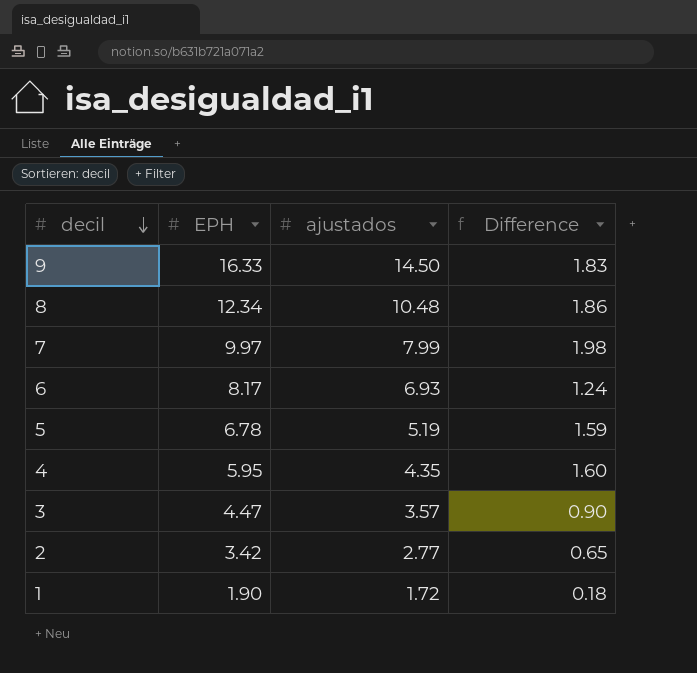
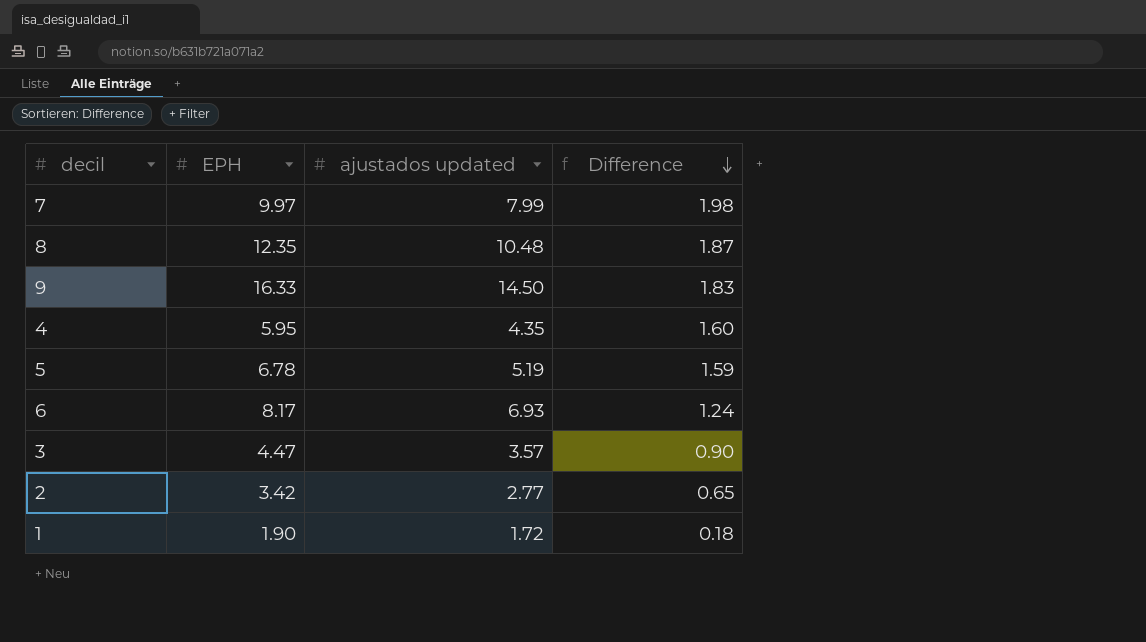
row order: decil descending -> Difference descending
column name: ajustados -> ajustados updated
8 | EPH: 12.34 -> 12.35
8 | Difference: 1.86 -> 1.87

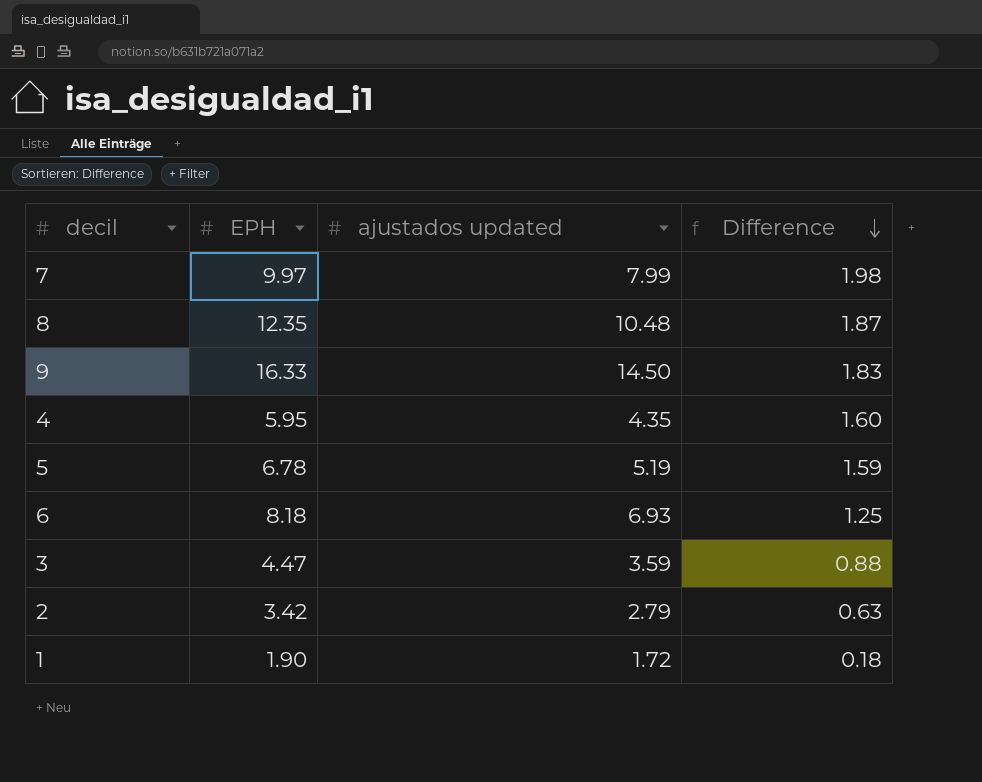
6 | EPH: 8.17 -> 8.18
6 | Difference: 1.24 -> 1.25
3 | ajustados updated: 3.57 -> 3.59
3 | Difference: 0.90 -> 0.88
2 | ajustados updated: 2.77 -> 2.79
2 | Difference: 0.65 -> 0.63

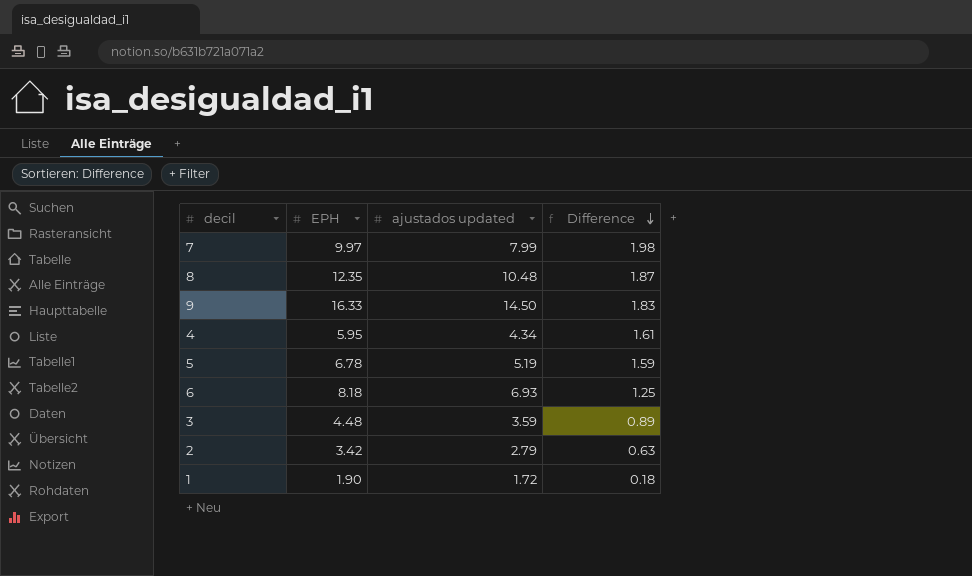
4 | ajustados updated: 4.35 -> 4.34
4 | Difference: 1.60 -> 1.61
3 | EPH: 4.47 -> 4.48
3 | Difference: 0.88 -> 0.89

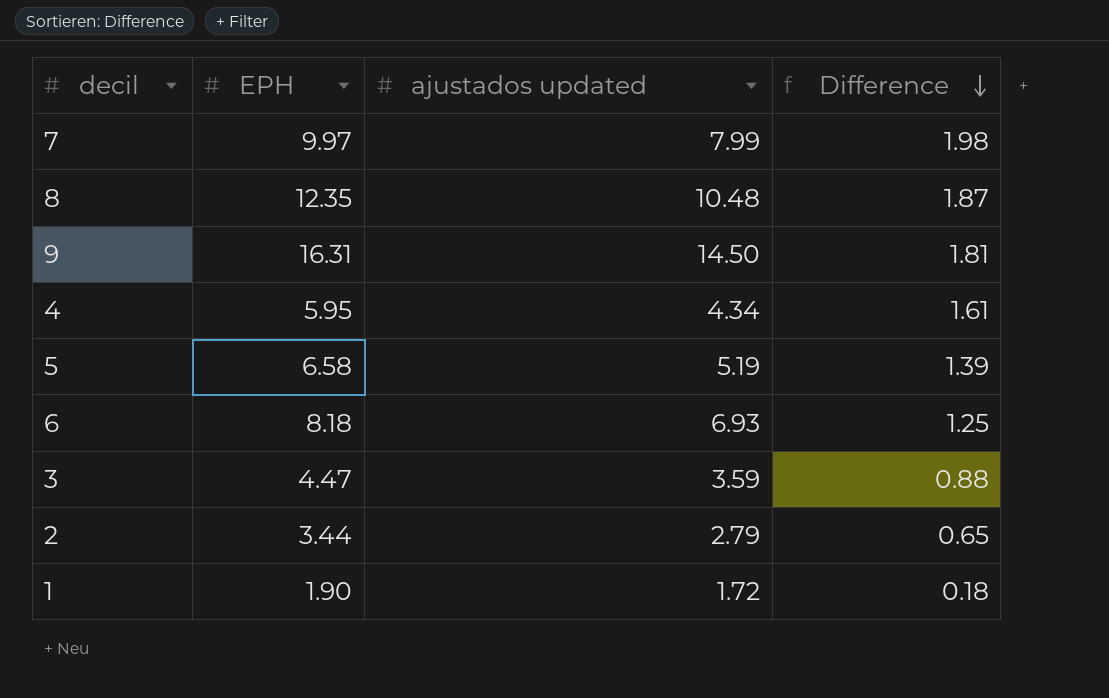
9 | EPH: 16.33 -> 16.31
9 | Difference: 1.83 -> 1.81
5 | EPH: 6.78 -> 6.58
5 | Difference: 1.59 -> 1.39
3 | EPH: 4.48 -> 4.47
3 | Difference: 0.89 -> 0.88
2 | EPH: 3.42 -> 3.44
2 | Difference: 0.63 -> 0.65

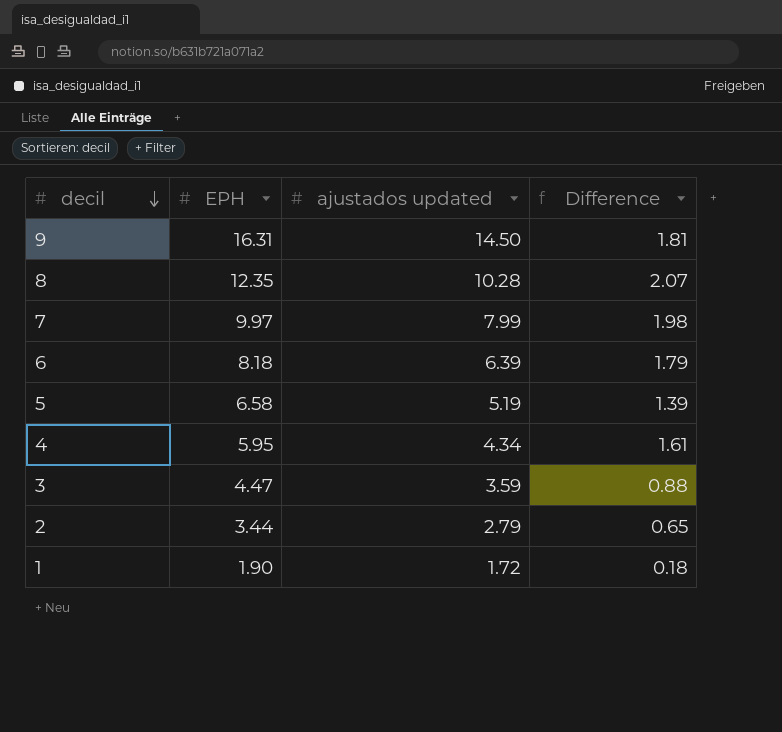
row order: Difference descending -> decil descending
8 | ajustados updated: 10.48 -> 10.28
8 | Difference: 1.87 -> 2.07
6 | ajustados updated: 6.93 -> 6.39
6 | Difference: 1.25 -> 1.79

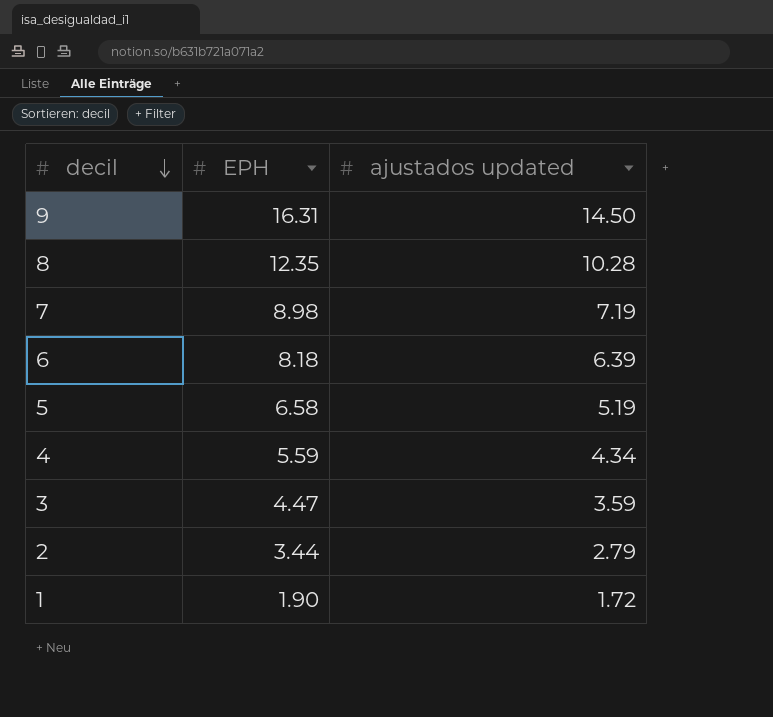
column Difference | formula: [EPH] - [ajustados updated] -> none
7 | EPH: 9.97 -> 8.98
7 | ajustados updated: 7.99 -> 7.19
4 | EPH: 5.95 -> 5.59

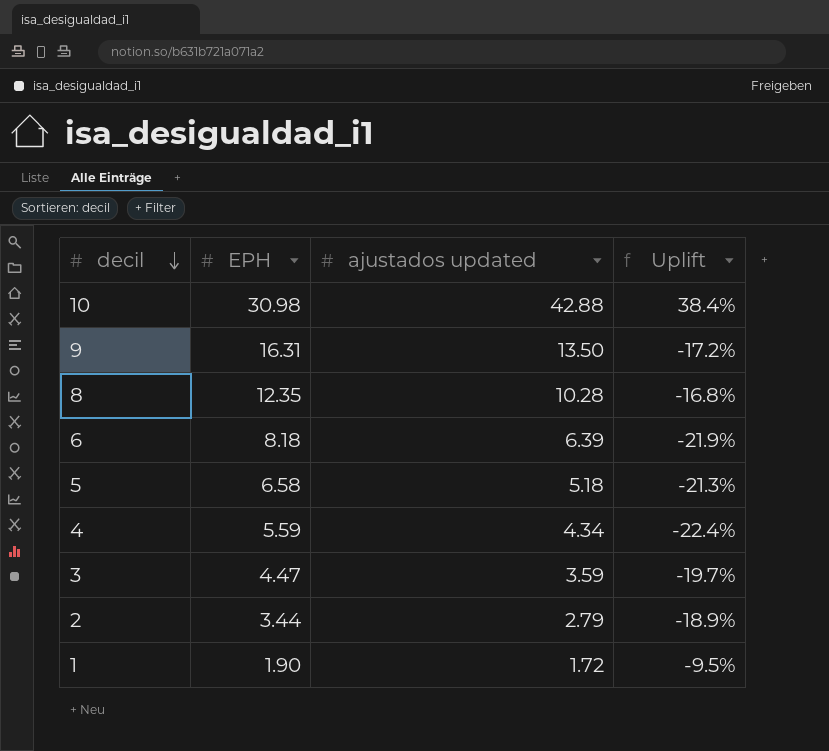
column Uplift | formula: none -> ([ajustados updated] - [EPH]) / [EPH]
row 7: 8.98 | 7.19 -> none
row 10: none -> 30.98 | 42.88 | 38.4%
9 | ajustados updated: 14.50 -> 13.50
5 | ajustados updated: 5.19 -> 5.18

